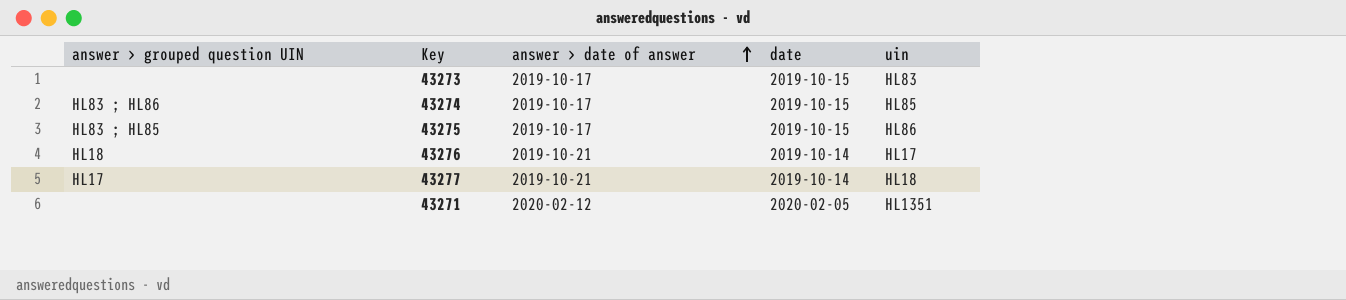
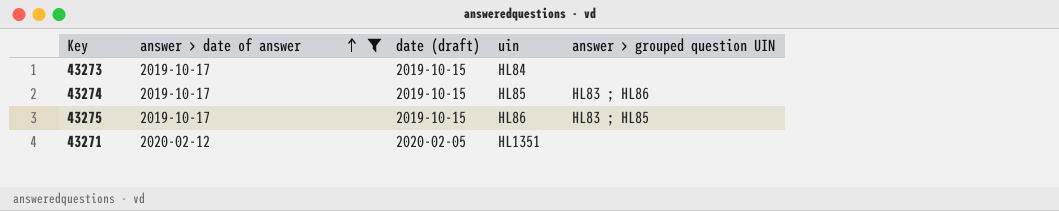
filter: none -> answer > date of answer != 2019-10-21
column name: date -> date (draft)
column answer > grouped question UIN | position: 1 -> 5
43273 | uin: HL83 -> HL84

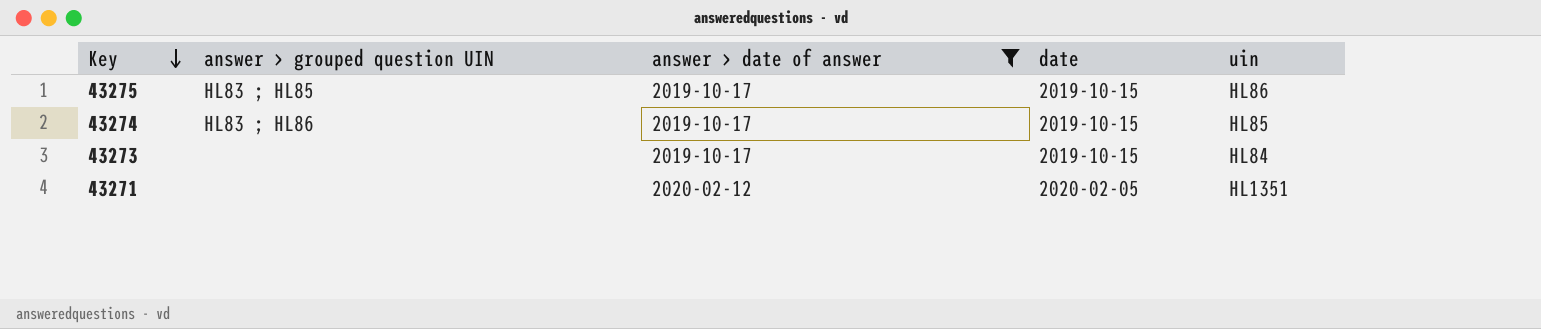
row order: answer > date of answer ascending -> Key descending
column answer > grouped question UIN | position: 5 -> 2
column name: date (draft) -> date

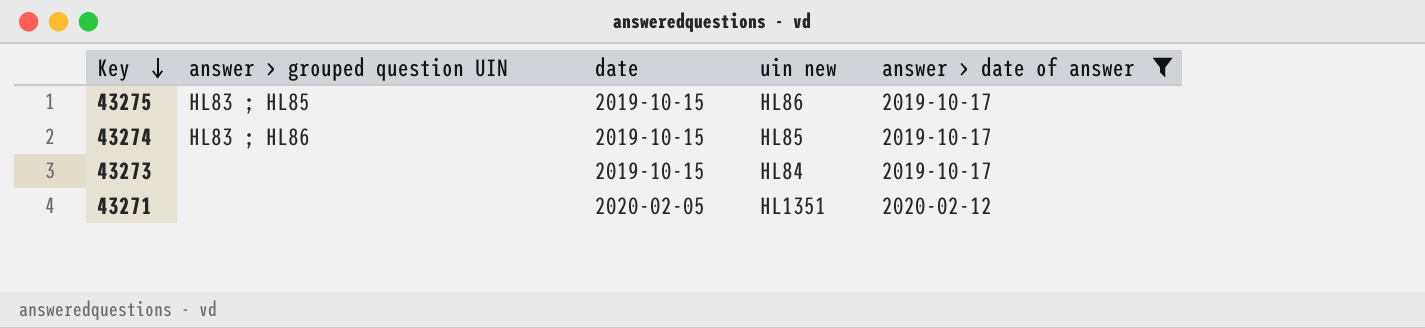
column name: uin -> uin new
column answer > date of answer | position: 3 -> 5

